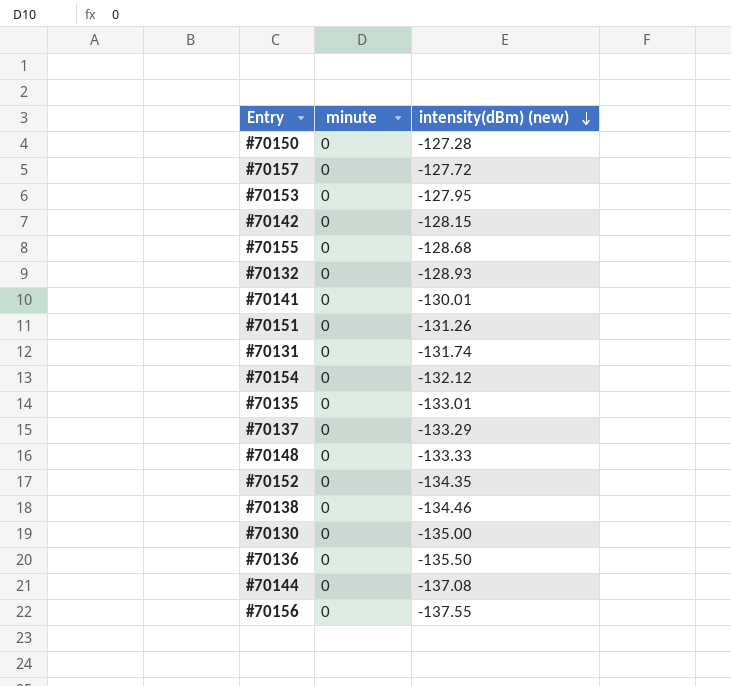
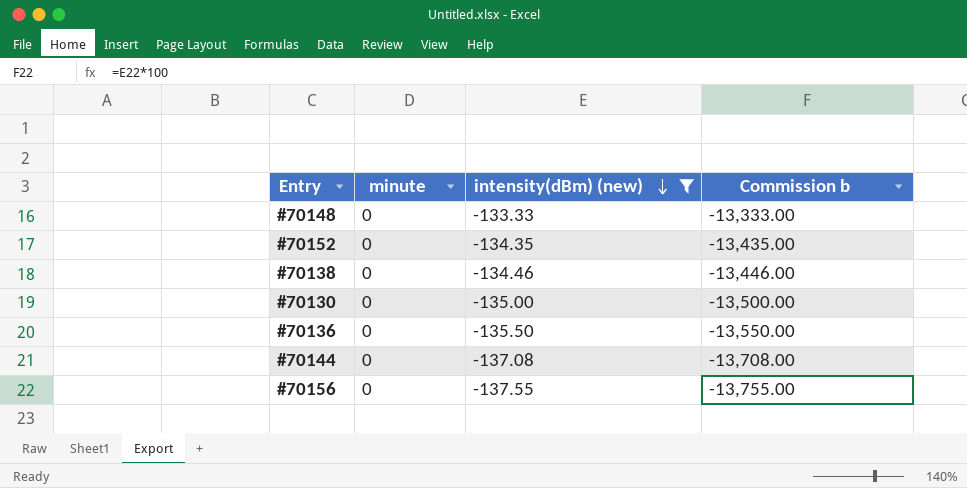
filter: none -> intensity(dBm) (new) <= -133.33
column Commission b | formula: none -> [intensity(dBm) (new)] * 100

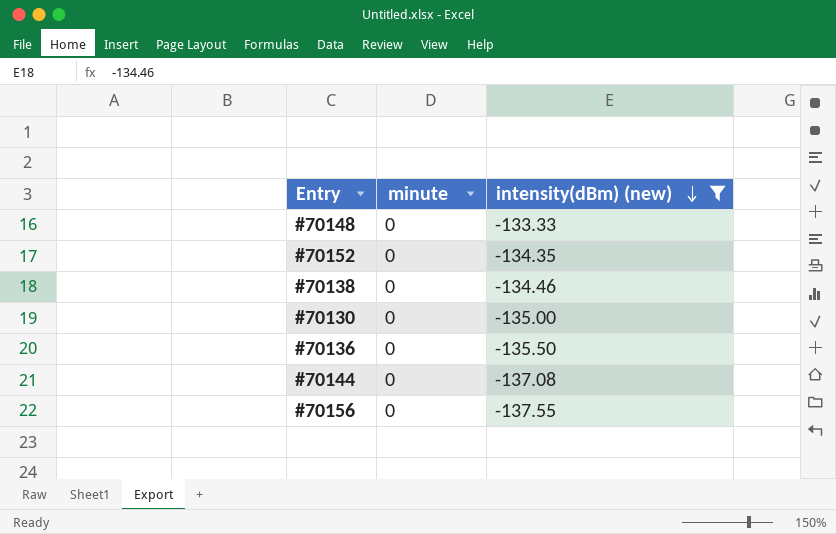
column Commission b | formula: [intensity(dBm) (new)] * 100 -> none

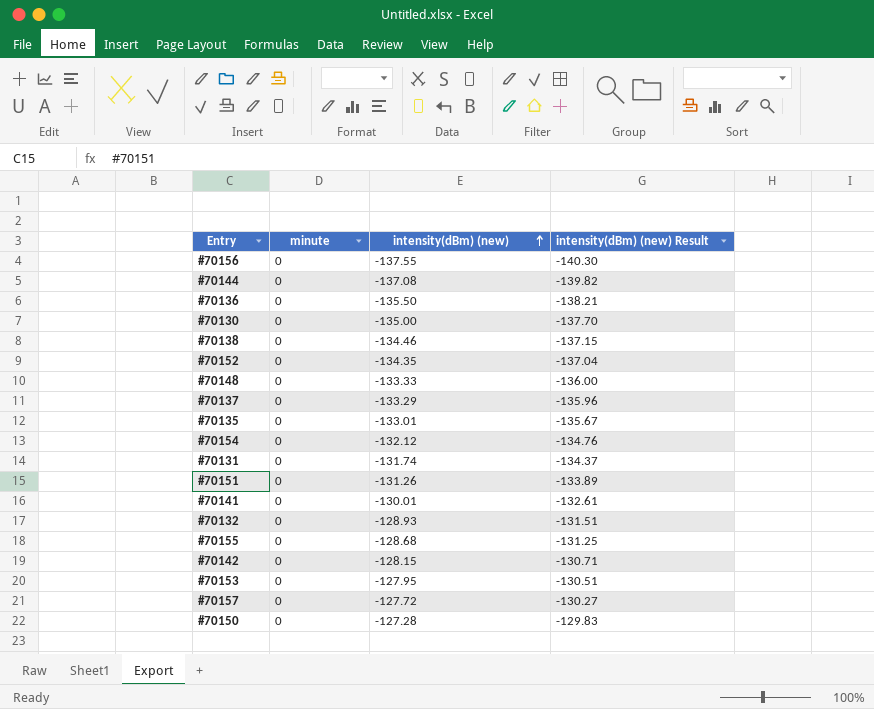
filter: intensity(dBm) (new) <= -133.33 -> none
row order: intensity(dBm) (new) descending -> intensity(dBm) (new) ascending
column intensity(dBm) (new) Result | formula: none -> [intensity(dBm) (new)] * 1.02

